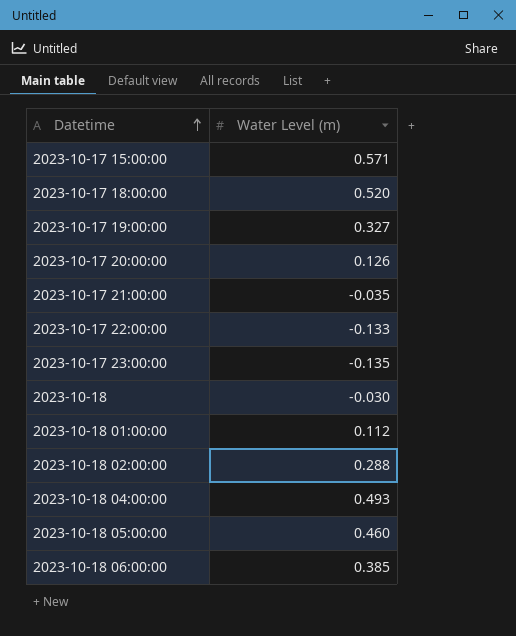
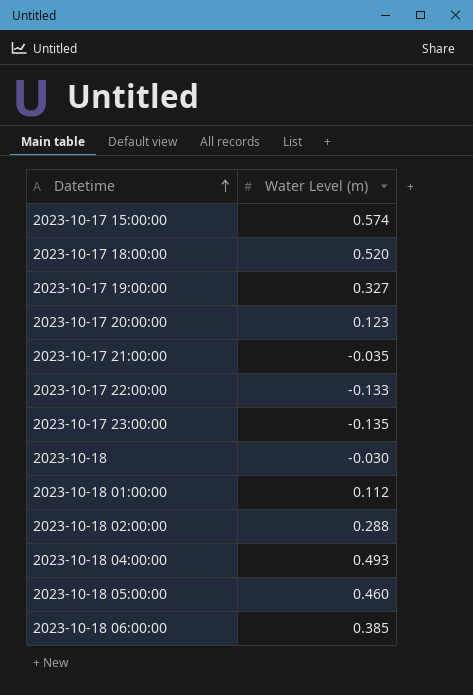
2023-10-17 15:00:00 | Water Level (m): 0.571 -> 0.574
2023-10-17 20:00:00 | Water Level (m): 0.126 -> 0.123

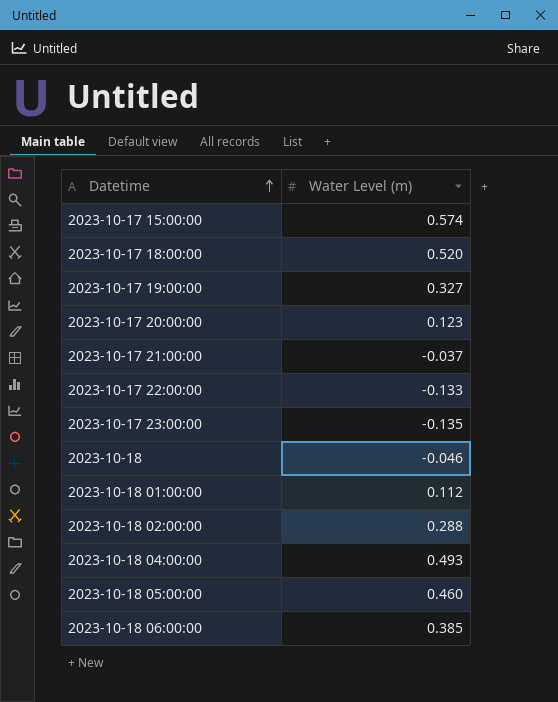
2023-10-17 21:00:00 | Water Level (m): -0.035 -> -0.037
2023-10-18 | Water Level (m): -0.030 -> -0.046

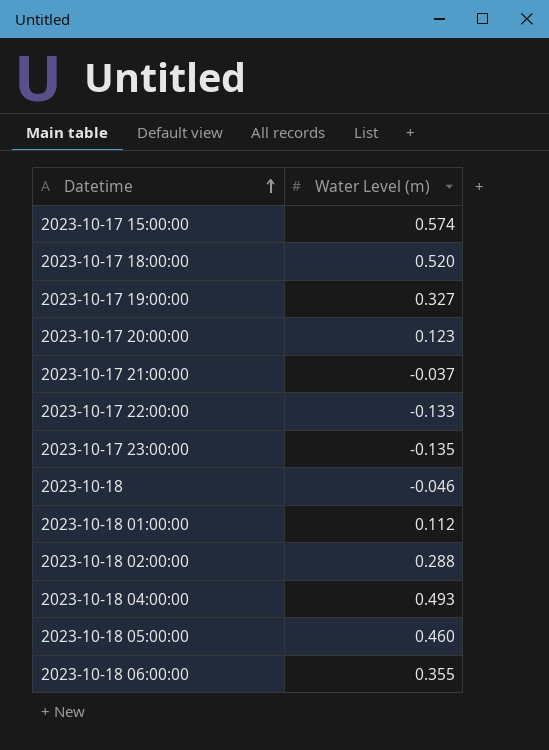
2023-10-18 06:00:00 | Water Level (m): 0.385 -> 0.355

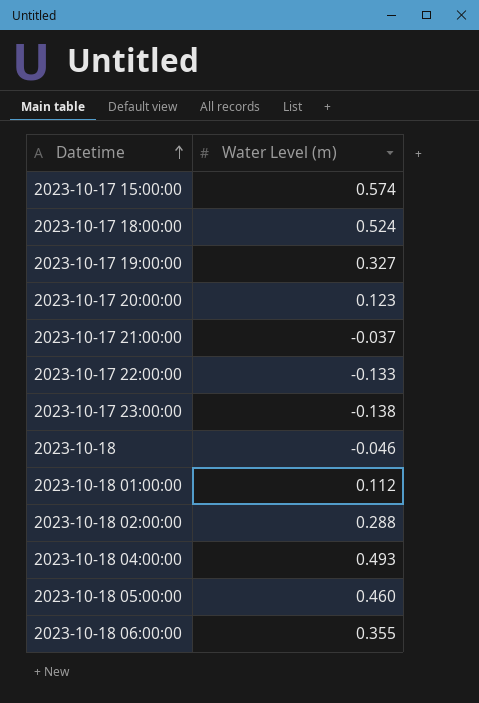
2023-10-17 18:00:00 | Water Level (m): 0.520 -> 0.524
2023-10-17 23:00:00 | Water Level (m): -0.135 -> -0.138

